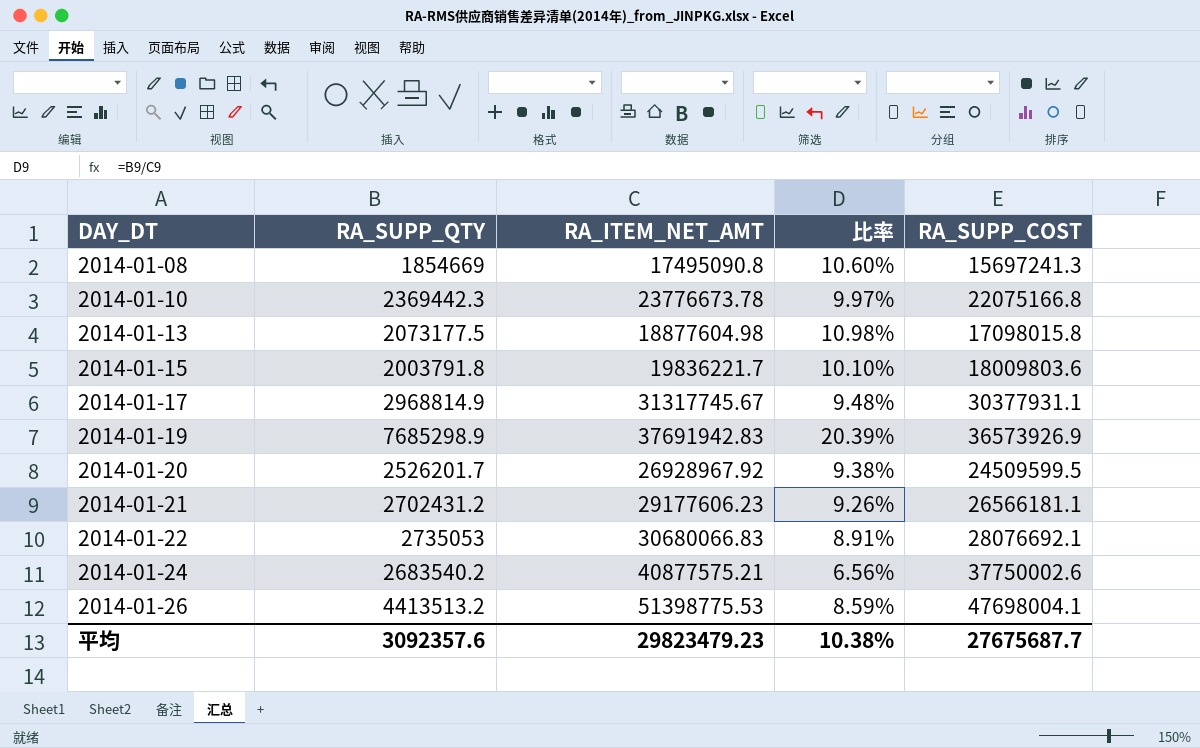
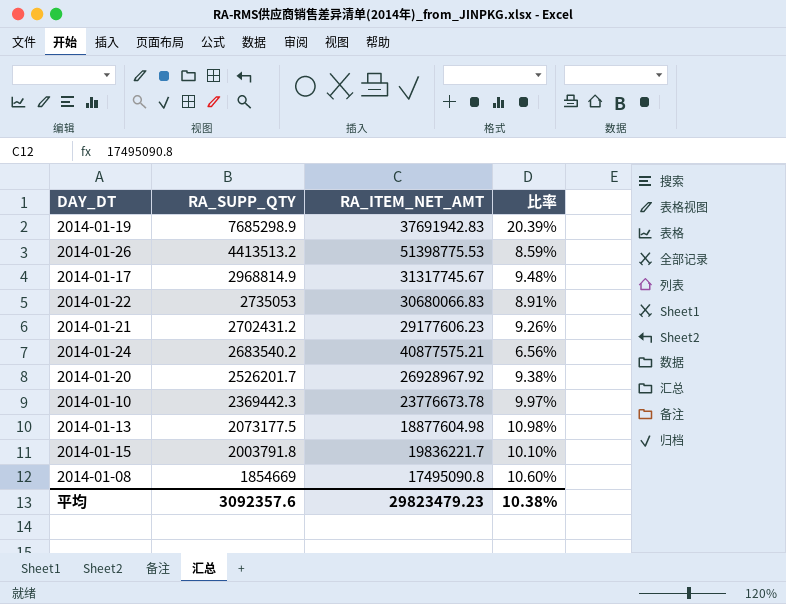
row order: DAY_DT ascending -> RA_SUPP_QTY descending
column RA_SUPP_COST | position: 5 -> none

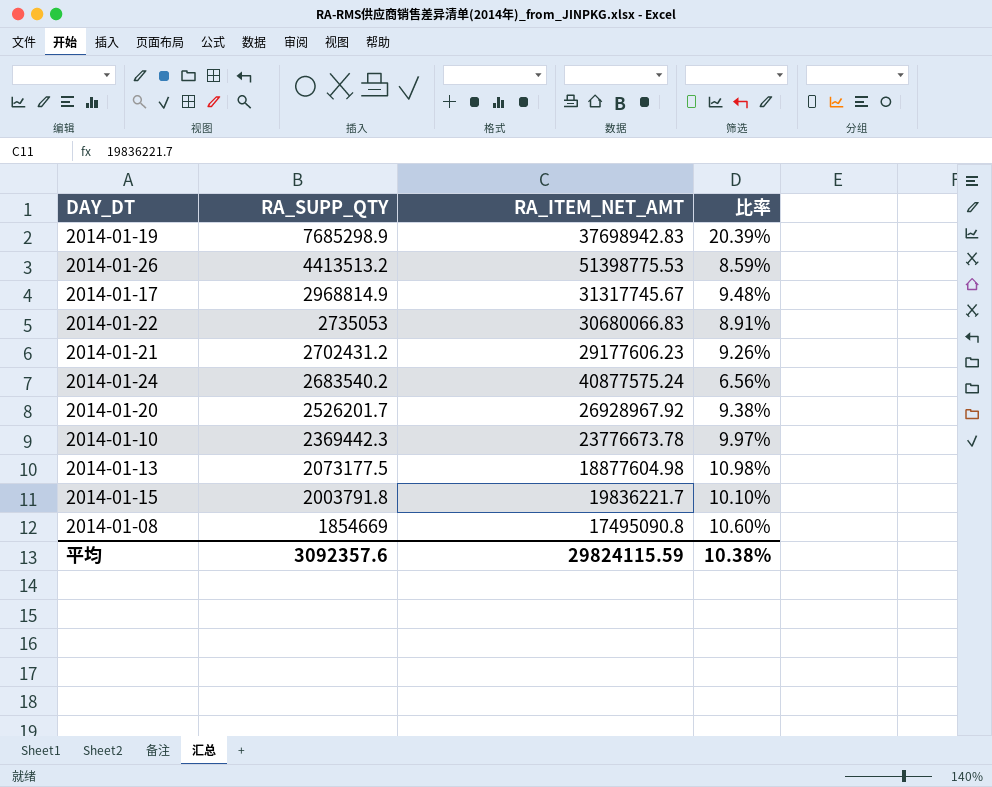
2014-01-19 | RA_ITEM_NET_AMT: 37691942.83 -> 37698942.83
2014-01-24 | RA_ITEM_NET_AMT: 40877575.21 -> 40877575.24
平均 | RA_ITEM_NET_AMT: 29823479.23 -> 29824115.59

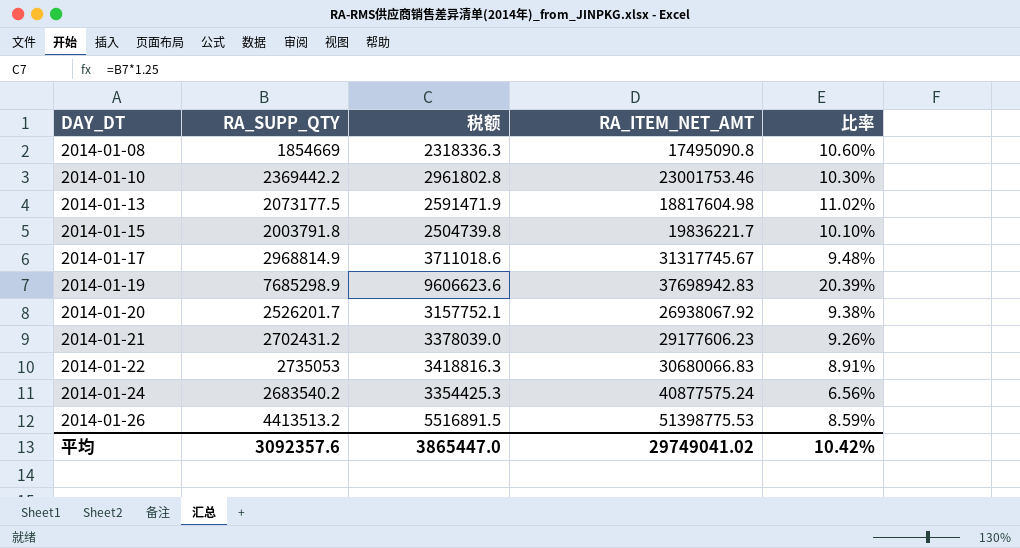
row order: RA_SUPP_QTY descending -> DAY_DT ascending
column 税额 | formula: none -> [RA_SUPP_QTY] * 1.25
2014-01-10 | RA_SUPP_QTY: 2369442.3 -> 2369442.2
2014-01-10 | RA_ITEM_NET_AMT: 23776673.78 -> 23001753.46
2014-01-10 | 比率: 9.97% -> 10.30%
2014-01-13 | RA_ITEM_NET_AMT: 18877604.98 -> 18817604.98
2014-01-13 | 比率: 10.98% -> 11.02%
2014-01-20 | RA_ITEM_NET_AMT: 26928967.92 -> 26938067.92
平均 | RA_ITEM_NET_AMT: 29824115.59 -> 29749041.02
平均 | 比率: 10.38% -> 10.42%

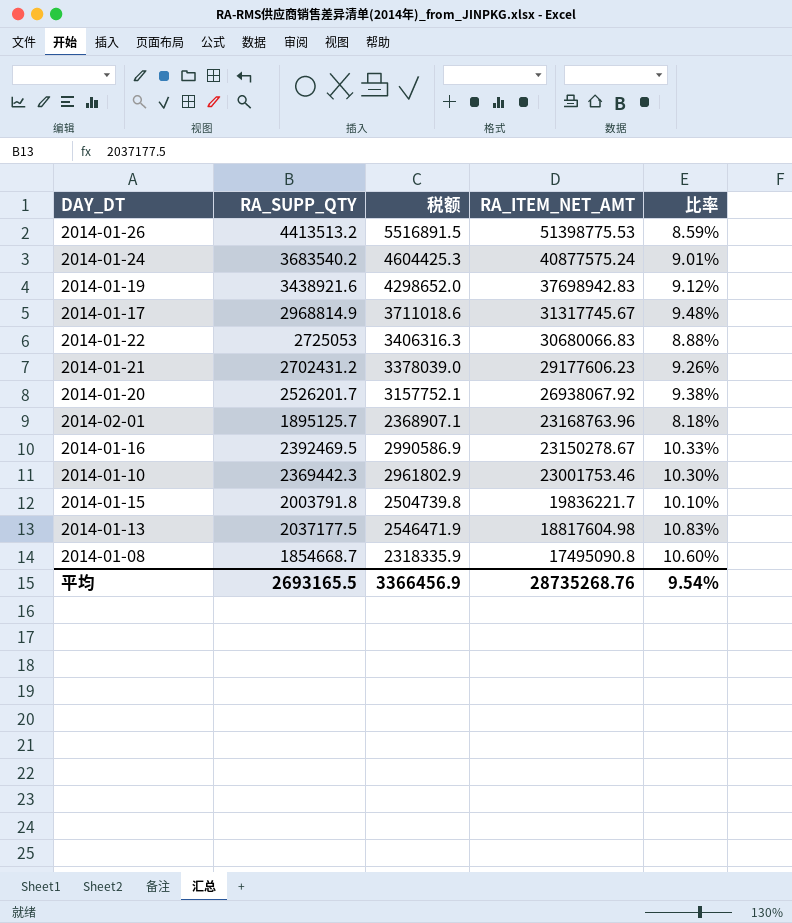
row order: DAY_DT ascending -> RA_ITEM_NET_AMT descending
2014-01-24 | RA_SUPP_QTY: 2683540.2 -> 3683540.2
2014-01-24 | 税额: 3354425.3 -> 4604425.3
2014-01-24 | 比率: 6.56% -> 9.01%
2014-01-19 | RA_SUPP_QTY: 7685298.9 -> 3438921.6
2014-01-19 | 税额: 9606623.6 -> 4298652.0
2014-01-19 | 比率: 20.39% -> 9.12%
2014-01-22 | RA_SUPP_QTY: 2735053 -> 2725053
2014-01-22 | 税额: 3418816.3 -> 3406316.3
2014-01-22 | 比率: 8.91% -> 8.88%
row 2014-02-01: none -> 1895125.7 | 2368907.1 | 23168763.96 | 8.18%
row 2014-01-16: none -> 2392469.5 | 2990586.9 | 23150278.67 | 10.33%
2014-01-10 | RA_SUPP_QTY: 2369442.2 -> 2369442.3
2014-01-10 | 税额: 2961802.8 -> 2961802.9
2014-01-13 | RA_SUPP_QTY: 2073177.5 -> 2037177.5
2014-01-13 | 税额: 2591471.9 -> 2546471.9
2014-01-13 | 比率: 11.02% -> 10.83%
2014-01-08 | RA_SUPP_QTY: 1854669 -> 1854668.7
2014-01-08 | 税额: 2318336.3 -> 2318335.9
平均 | RA_SUPP_QTY: 3092357.6 -> 2693165.5
平均 | 税额: 3865447.0 -> 3366456.9
平均 | RA_ITEM_NET_AMT: 29749041.02 -> 28735268.76
平均 | 比率: 10.42% -> 9.54%

